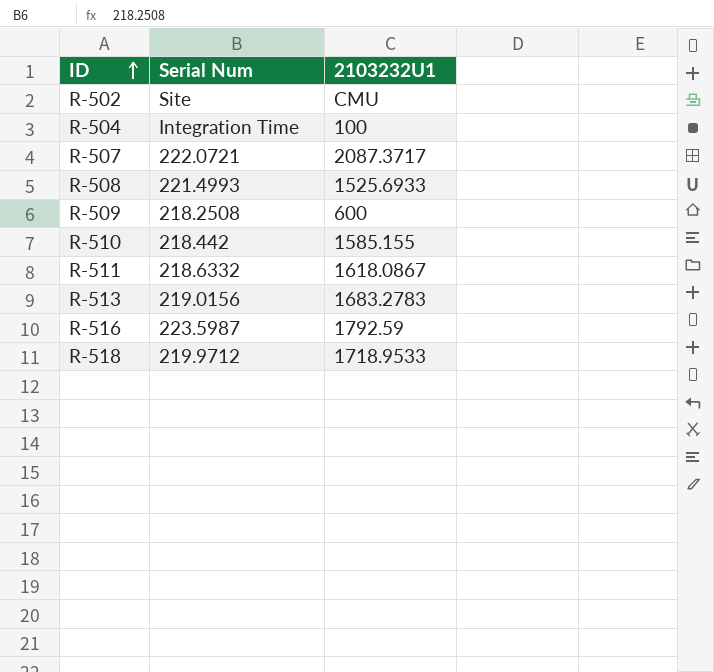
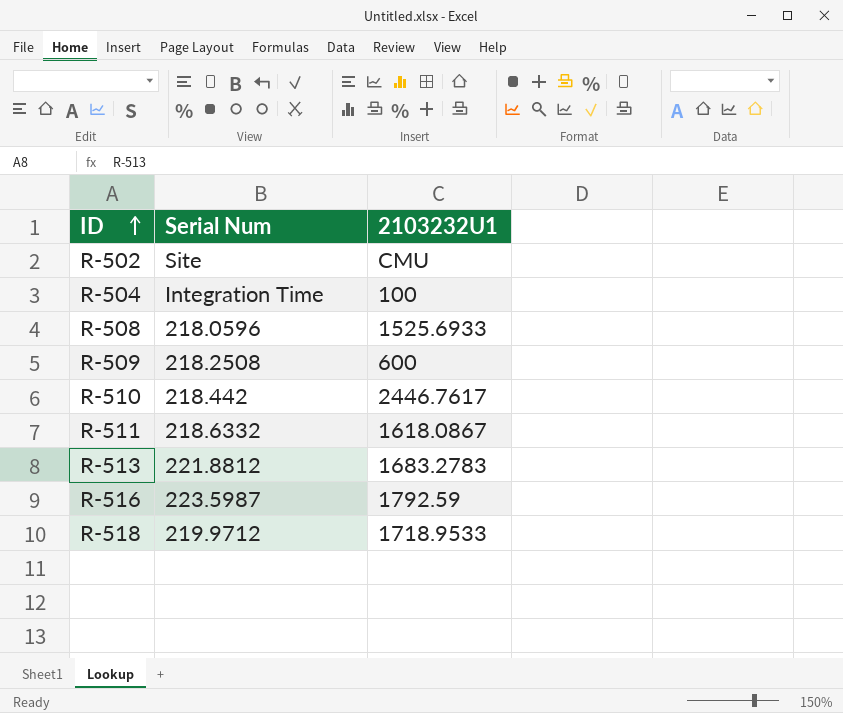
row R-507: 222.0721 | 2087.3717 -> none
R-508 | Serial Num: 221.4993 -> 218.0596
R-510 | 2103232U1: 1585.155 -> 2446.7617
R-513 | Serial Num: 219.0156 -> 221.8812

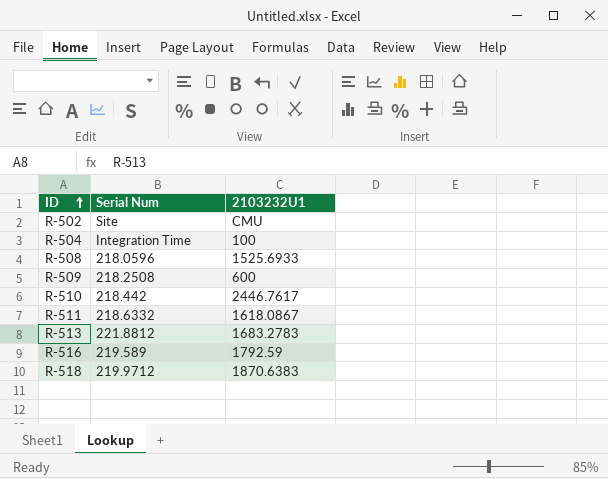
R-516 | Serial Num: 223.5987 -> 219.589
R-518 | 2103232U1: 1718.9533 -> 1870.6383

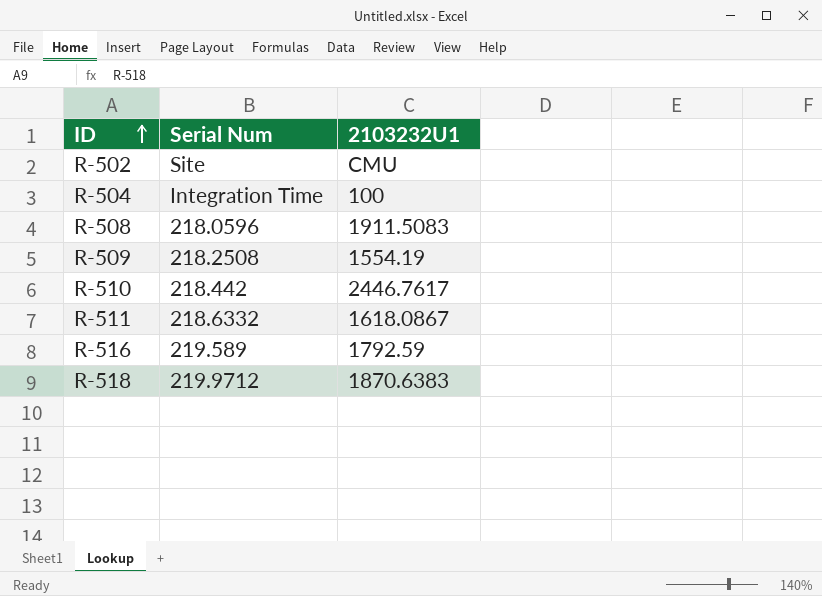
row R-513: 221.8812 | 1683.2783 -> none
R-508 | 2103232U1: 1525.6933 -> 1911.5083
R-509 | 2103232U1: 600 -> 1554.19

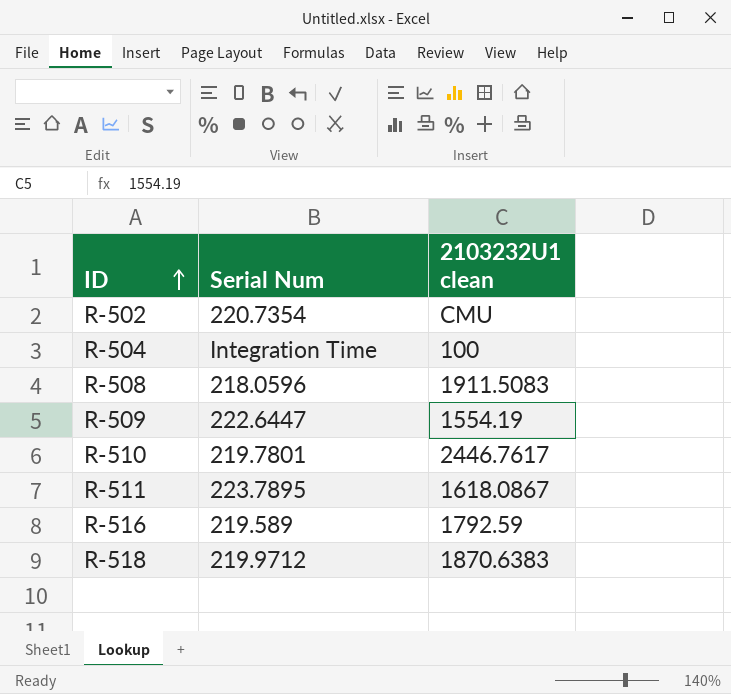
column name: 2103232U1 -> 2103232U1 clean
R-502 | Serial Num: Site -> 220.7354
R-509 | Serial Num: 218.2508 -> 222.6447
R-510 | Serial Num: 218.442 -> 219.7801
R-511 | Serial Num: 218.6332 -> 223.7895

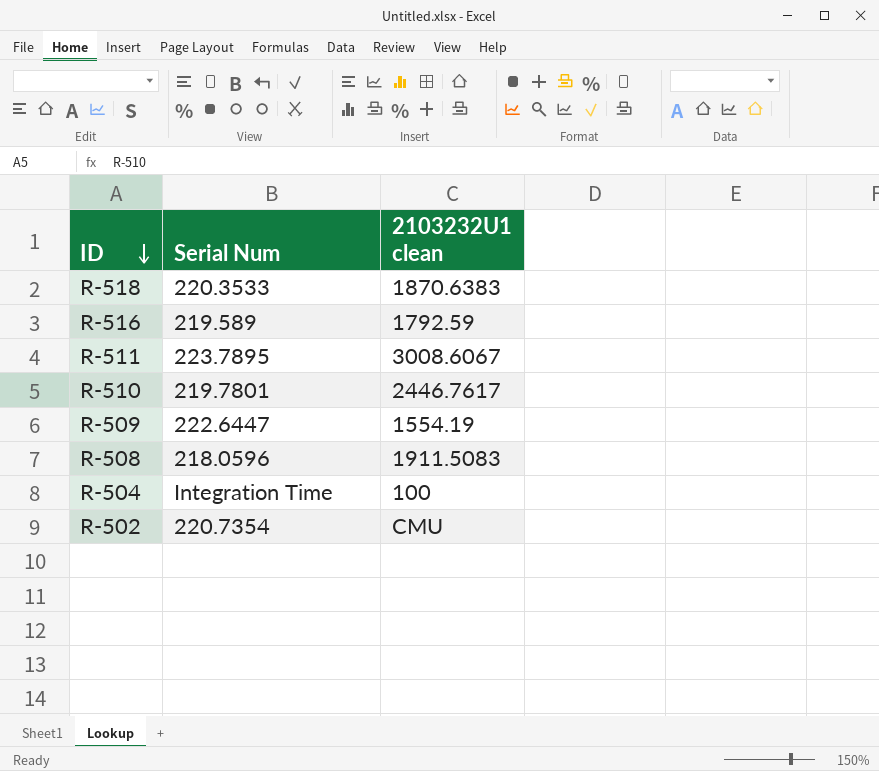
row order: ID ascending -> ID descending
R-518 | Serial Num: 219.9712 -> 220.3533
R-511 | 2103232U1 clean: 1618.0867 -> 3008.6067

